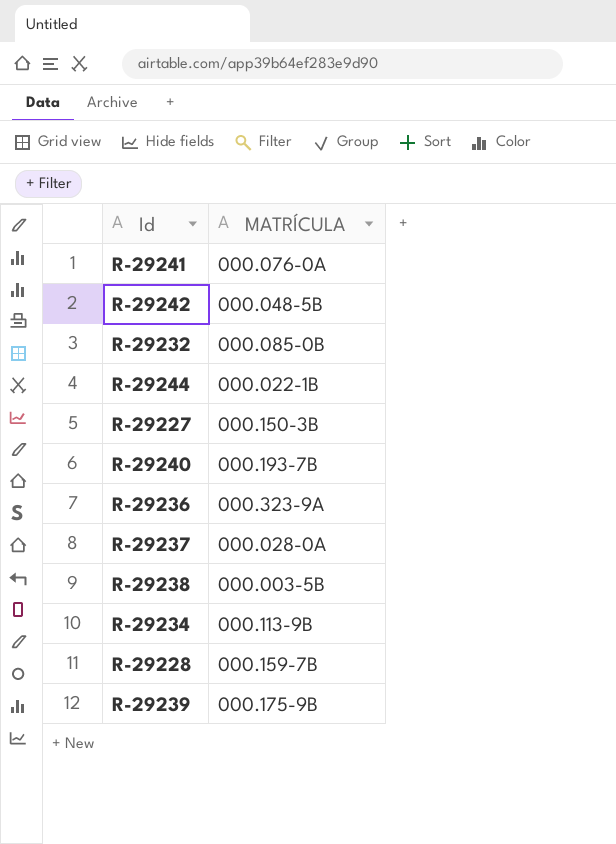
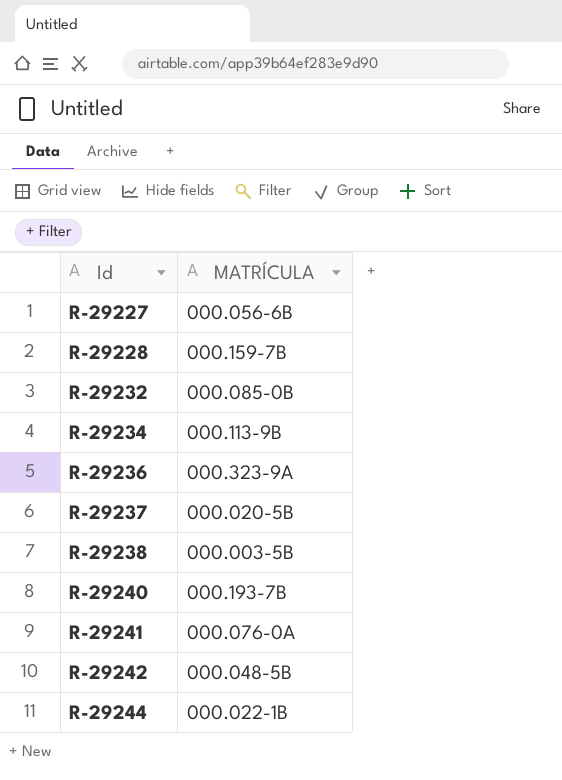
row order: none -> Id ascending
row R-29239: 000.175-9B -> none
R-29227 | MATRÍCULA: 000.150-3B -> 000.056-6B
R-29237 | MATRÍCULA: 000.028-0A -> 000.020-5B

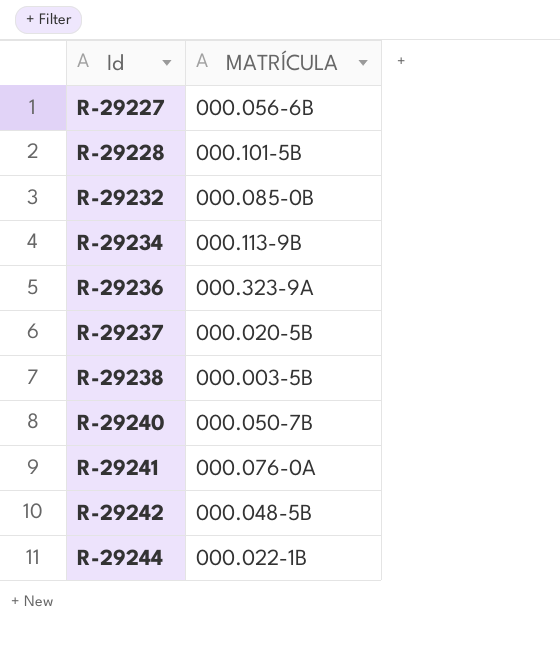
R-29228 | MATRÍCULA: 000.159-7B -> 000.101-5B
R-29240 | MATRÍCULA: 000.193-7B -> 000.050-7B

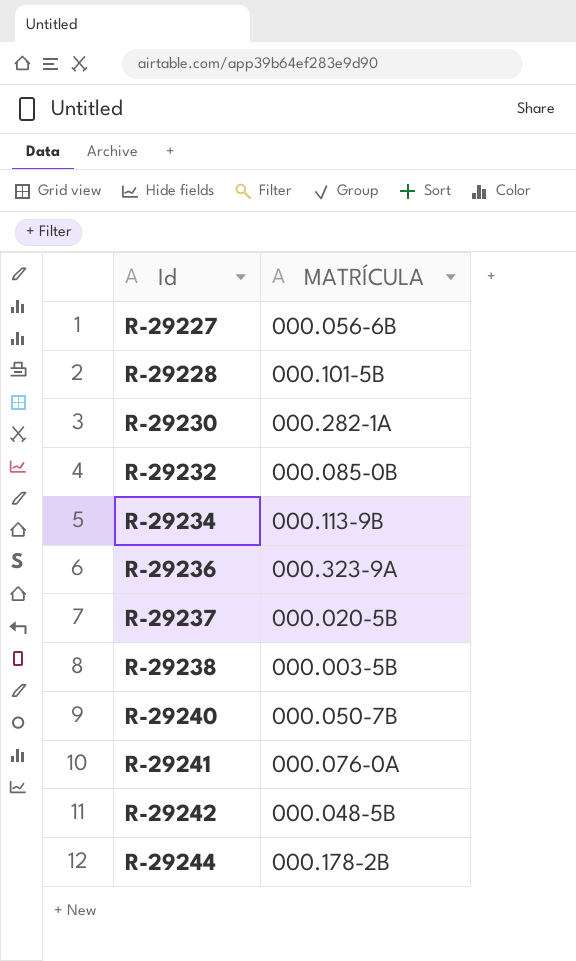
row R-29230: none -> 000.282-1A
R-29244 | MATRÍCULA: 000.022-1B -> 000.178-2B

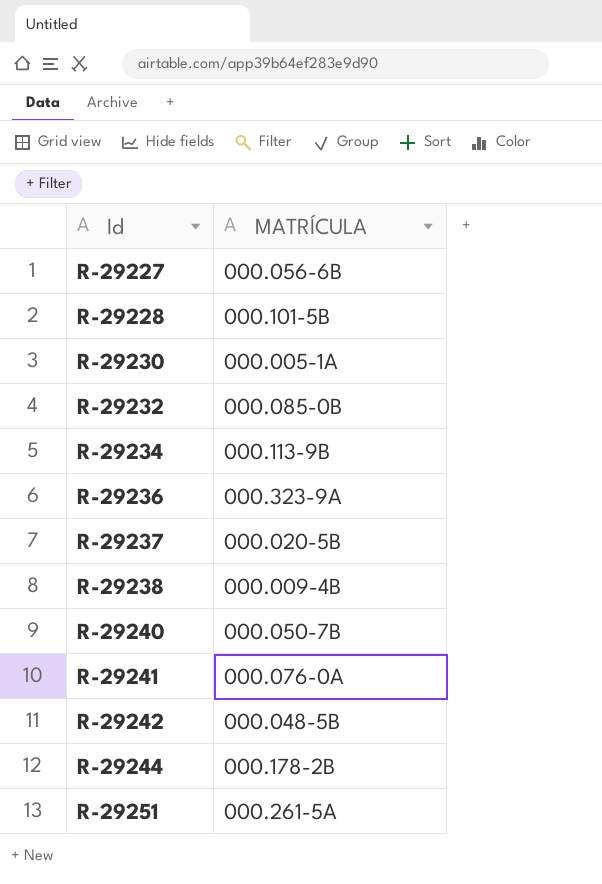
R-29230 | MATRÍCULA: 000.282-1A -> 000.005-1A
R-29238 | MATRÍCULA: 000.003-5B -> 000.009-4B
row R-29251: none -> 000.261-5A

